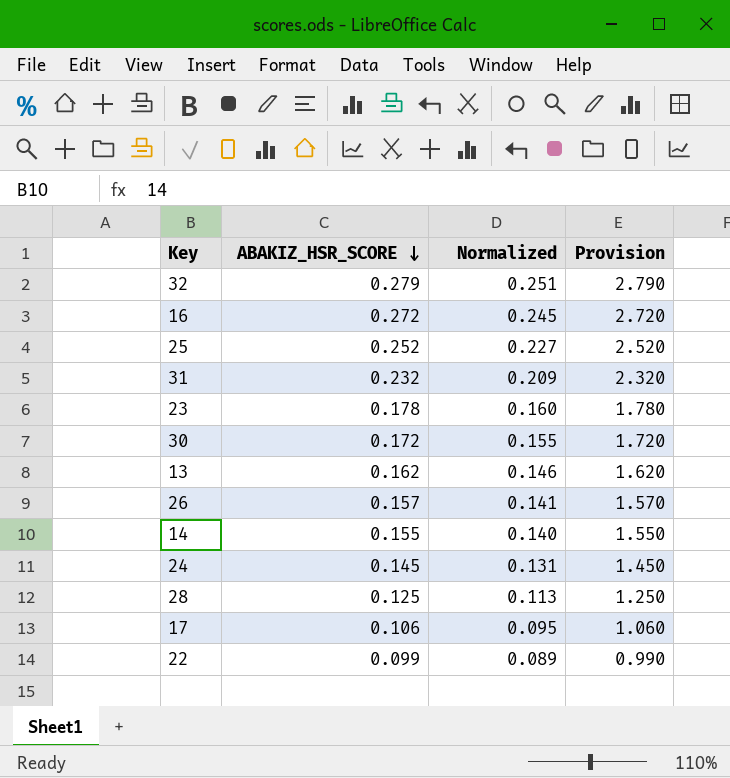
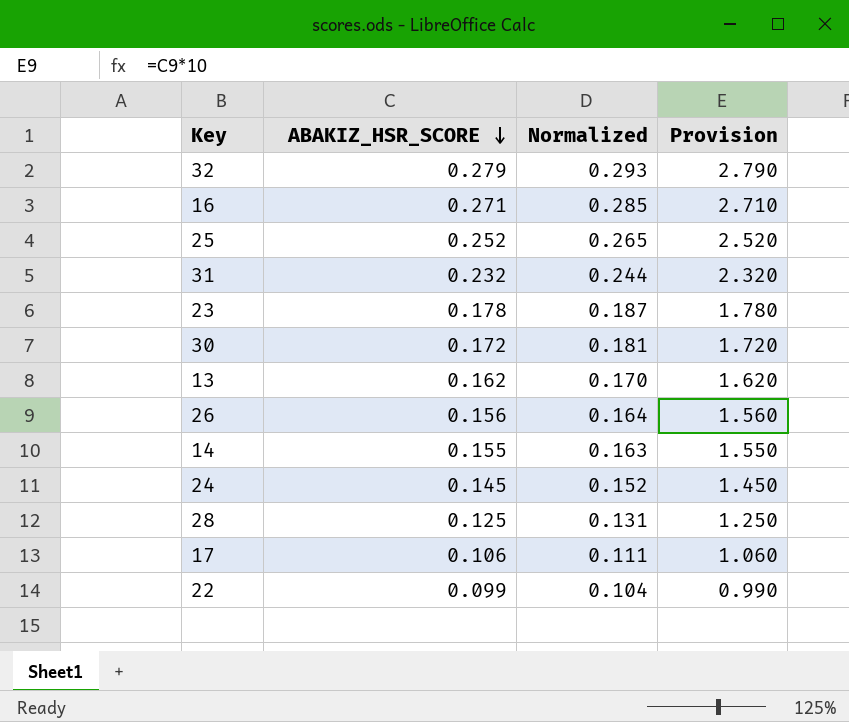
column Normalized | formula: [ABAKIZ_HSR_SCORE] * 0.9 -> [ABAKIZ_HSR_SCORE] * 1.05
16 | ABAKIZ_HSR_SCORE: 0.272 -> 0.271
16 | Provision: 2.720 -> 2.710
26 | ABAKIZ_HSR_SCORE: 0.157 -> 0.156
26 | Provision: 1.570 -> 1.560

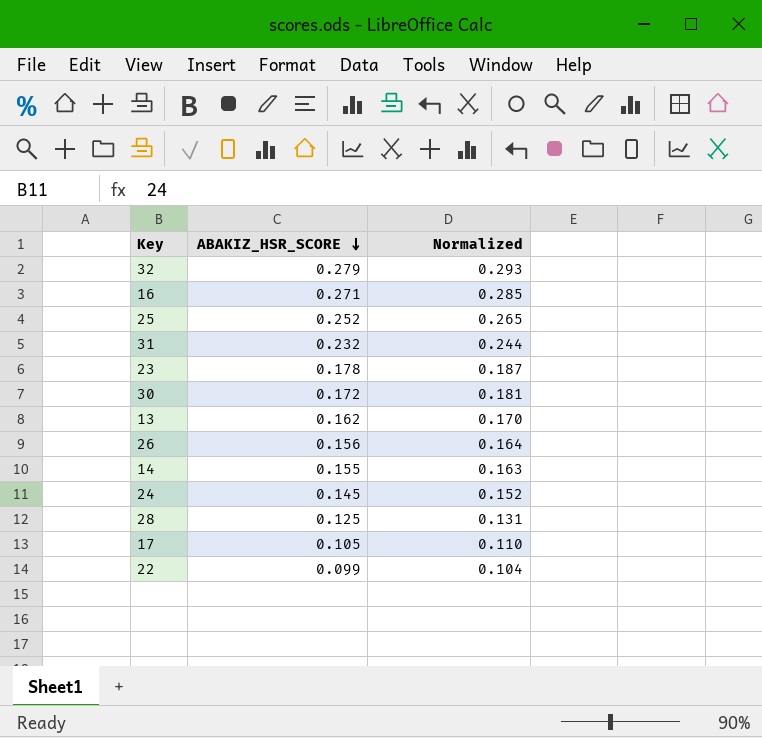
column Provision | formula: [ABAKIZ_HSR_SCORE] * 10 -> none
17 | ABAKIZ_HSR_SCORE: 0.106 -> 0.105
17 | Normalized: 0.111 -> 0.110

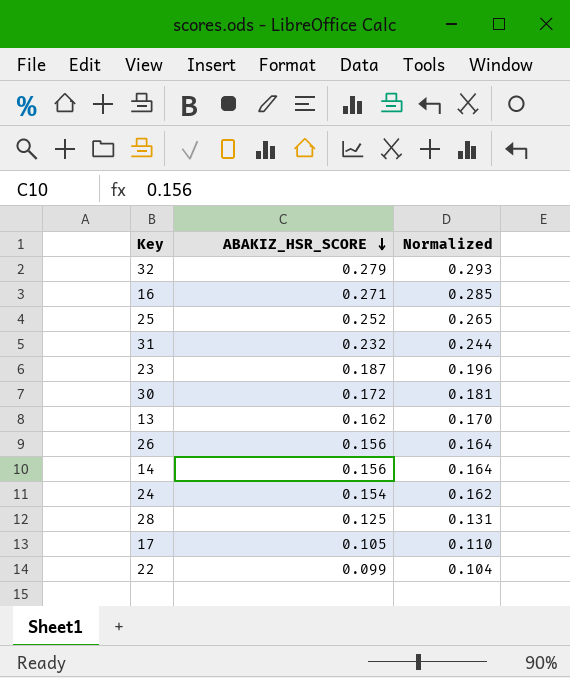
23 | ABAKIZ_HSR_SCORE: 0.178 -> 0.187
23 | Normalized: 0.187 -> 0.196
14 | ABAKIZ_HSR_SCORE: 0.155 -> 0.156
14 | Normalized: 0.163 -> 0.164
24 | ABAKIZ_HSR_SCORE: 0.145 -> 0.154
24 | Normalized: 0.152 -> 0.162

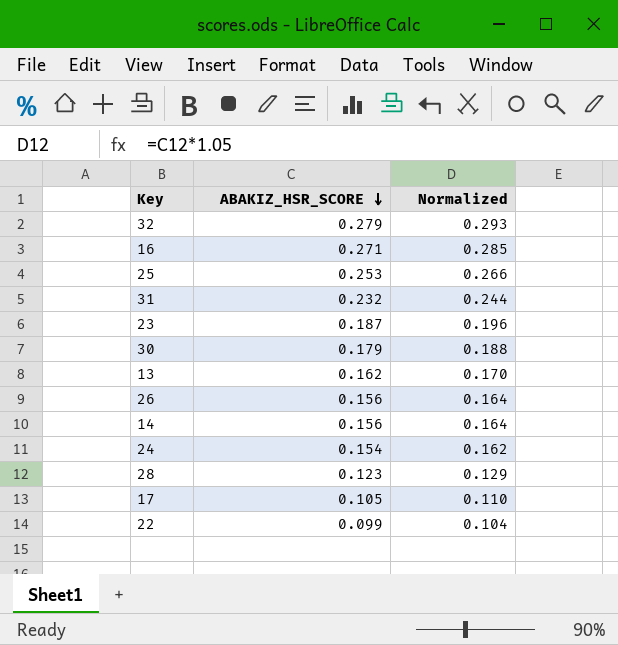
25 | ABAKIZ_HSR_SCORE: 0.252 -> 0.253
25 | Normalized: 0.265 -> 0.266
30 | ABAKIZ_HSR_SCORE: 0.172 -> 0.179
30 | Normalized: 0.181 -> 0.188
28 | ABAKIZ_HSR_SCORE: 0.125 -> 0.123
28 | Normalized: 0.131 -> 0.129

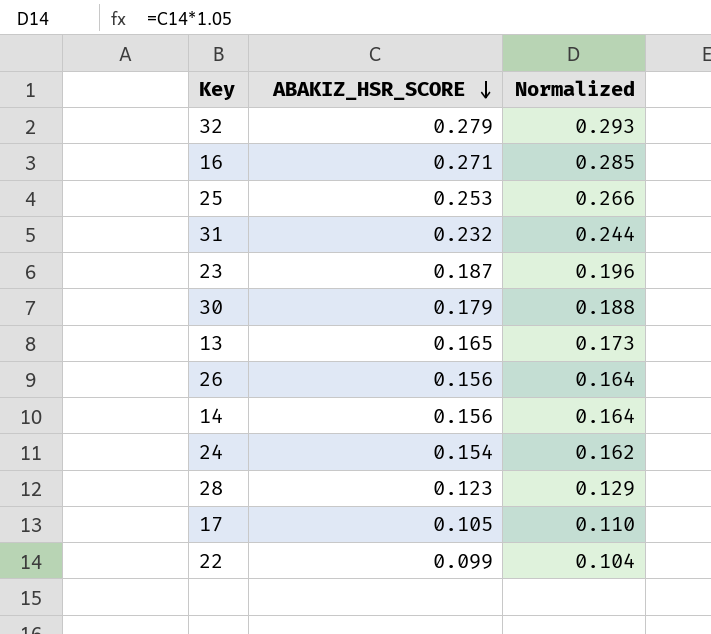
13 | ABAKIZ_HSR_SCORE: 0.162 -> 0.165
13 | Normalized: 0.170 -> 0.173

